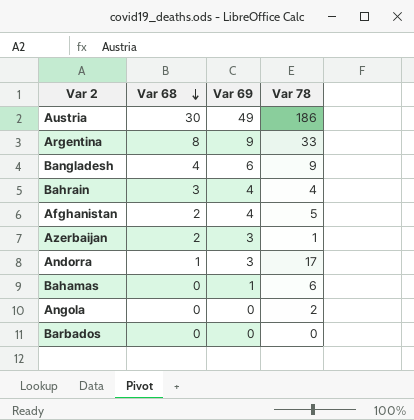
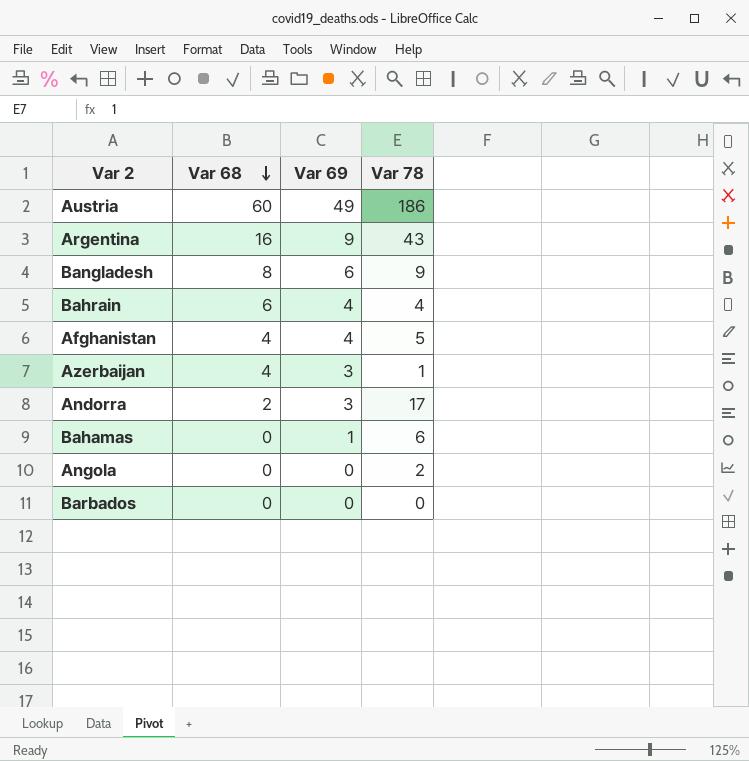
Austria | Var 68: 30 -> 60
Argentina | Var 68: 8 -> 16
Argentina | Var 78: 33 -> 43
Bangladesh | Var 68: 4 -> 8
Bahrain | Var 68: 3 -> 6
Afghanistan | Var 68: 2 -> 4
Azerbaijan | Var 68: 2 -> 4
Andorra | Var 68: 1 -> 2

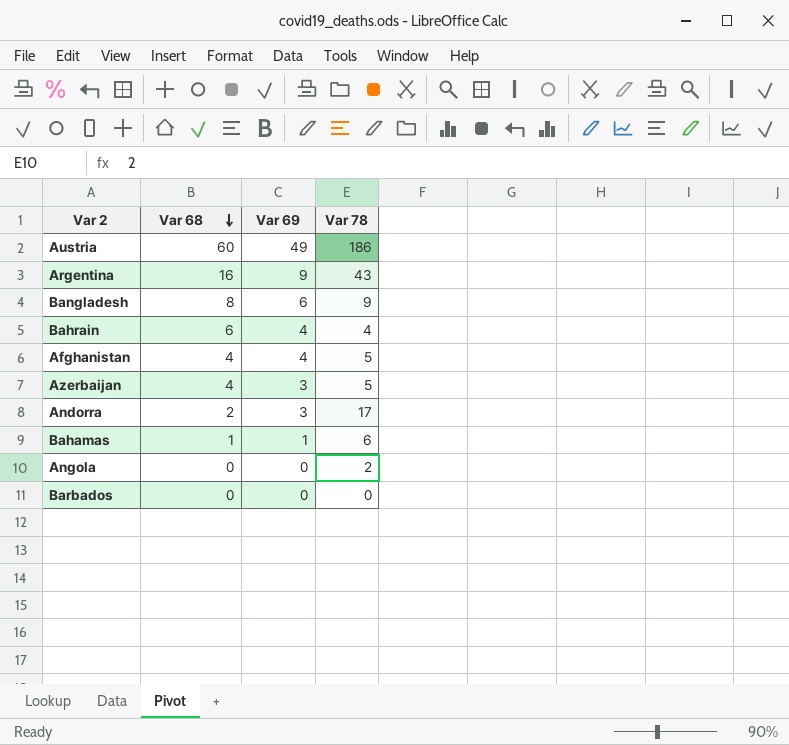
Azerbaijan | Var 78: 1 -> 5
Bahamas | Var 68: 0 -> 1

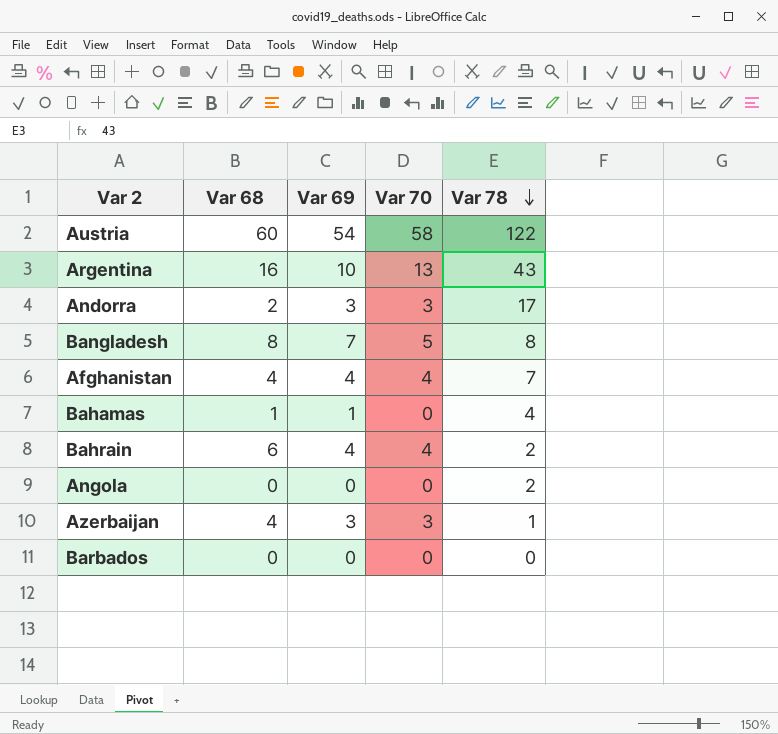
row order: Var 68 descending -> Var 78 descending
column Var 70 | position: none -> 4
Austria | Var 69: 49 -> 54
Austria | Var 78: 186 -> 122
Argentina | Var 69: 9 -> 10
Bangladesh | Var 69: 6 -> 7
Bangladesh | Var 78: 9 -> 8
Afghanistan | Var 78: 5 -> 7
Bahamas | Var 78: 6 -> 4
Bahrain | Var 78: 4 -> 2
Azerbaijan | Var 78: 5 -> 1

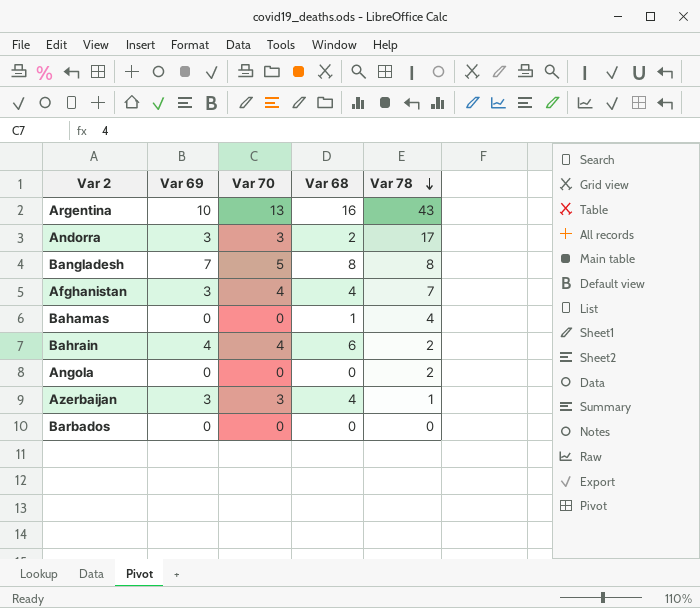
column Var 68 | position: 2 -> 4
row Austria: 60 | 54 | 58 | 122 -> none
Afghanistan | Var 69: 4 -> 3
Bahamas | Var 69: 1 -> 0

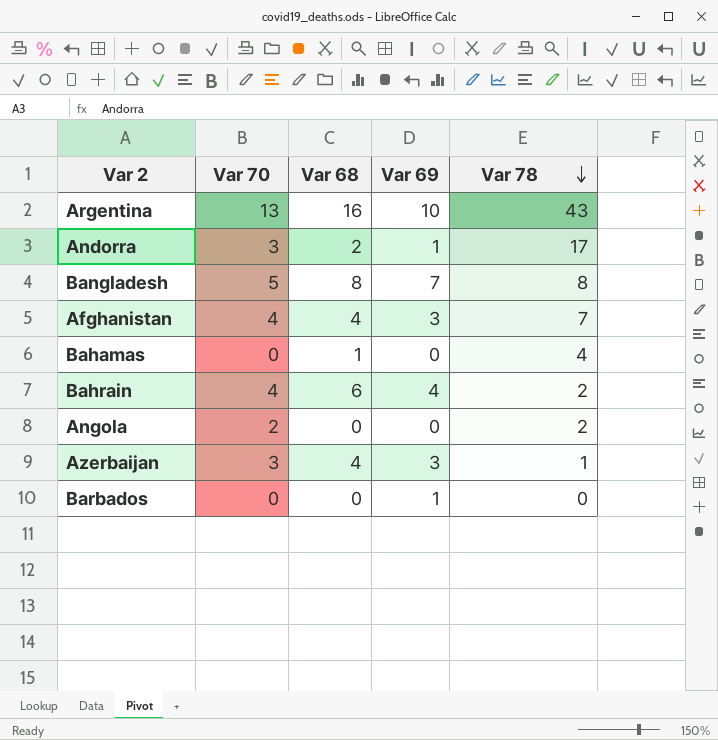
column Var 69 | position: 2 -> 4
Andorra | Var 69: 3 -> 1
Angola | Var 70: 0 -> 2
Barbados | Var 69: 0 -> 1

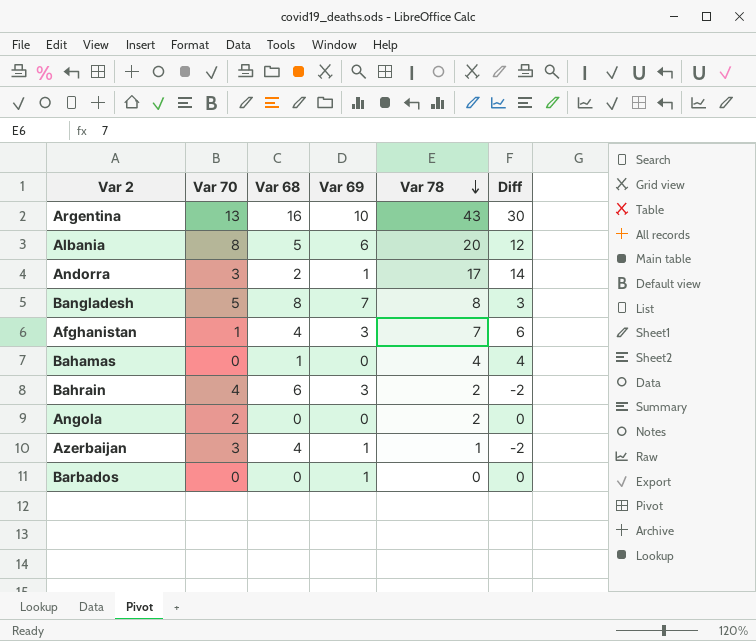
column Diff | formula: none -> [Var 78] - [Var 70]
row Albania: none -> 8 | 5 | 6 | 20 | 12
Afghanistan | Var 70: 4 -> 1
Bahrain | Var 69: 4 -> 3
Azerbaijan | Var 69: 3 -> 1

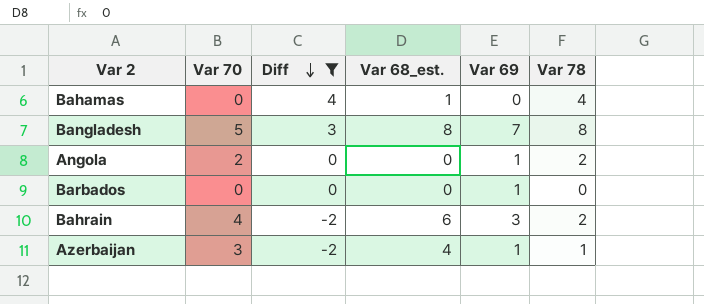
filter: none -> Diff <= 4
row order: Var 78 descending -> Diff descending
column Diff | position: 6 -> 3
column name: Var 68 -> Var 68_est.
Angola | Var 69: 0 -> 1

